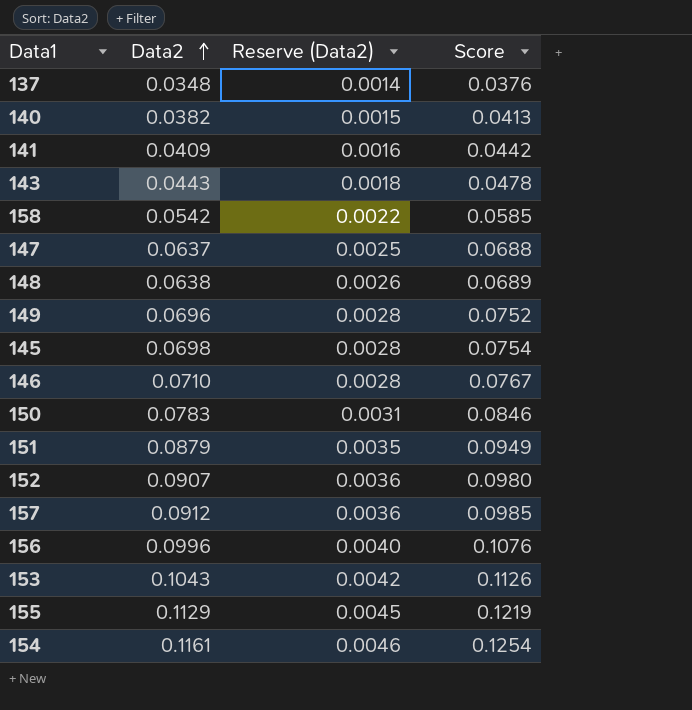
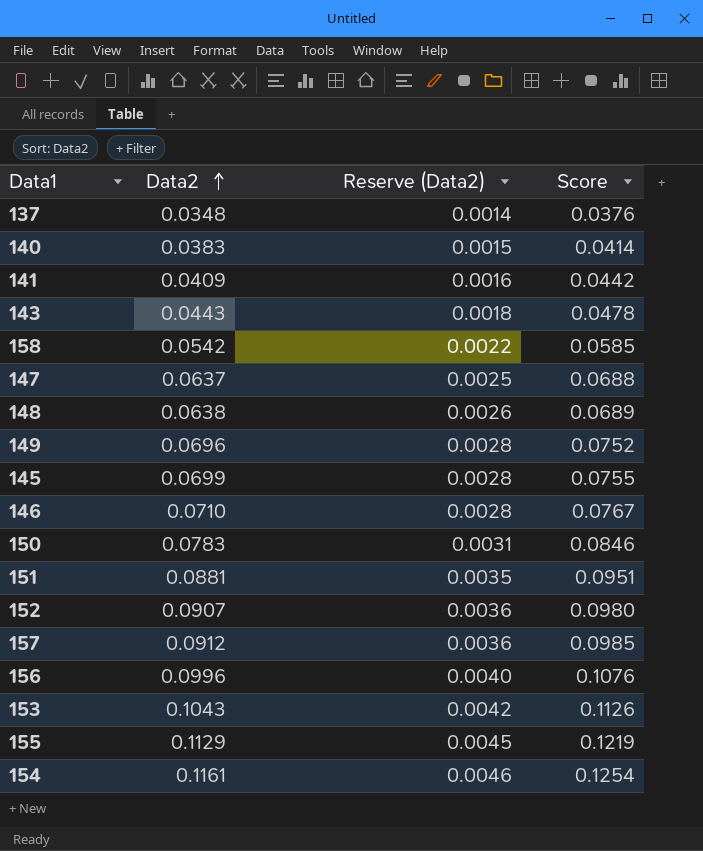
140 | Data2: 0.0382 -> 0.0383
140 | Score: 0.0413 -> 0.0414
145 | Data2: 0.0698 -> 0.0699
145 | Score: 0.0754 -> 0.0755
151 | Data2: 0.0879 -> 0.0881
151 | Score: 0.0949 -> 0.0951

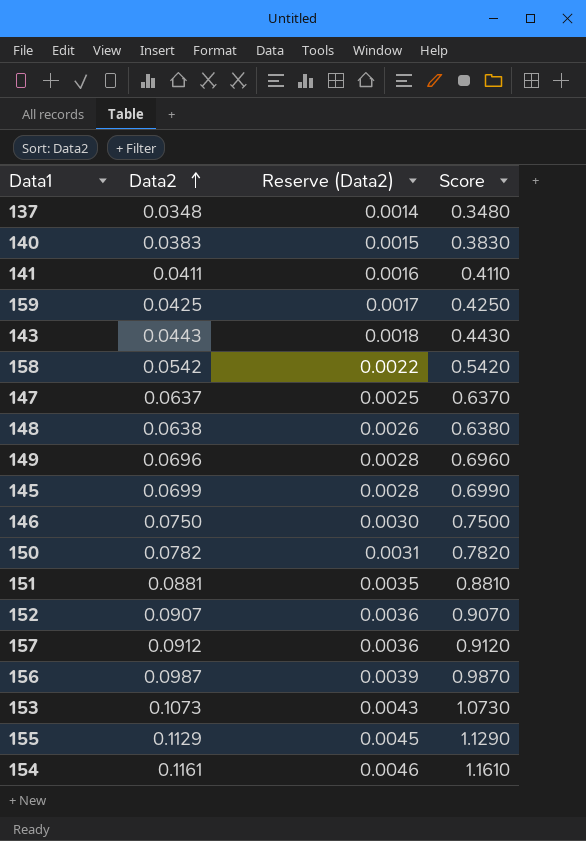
column Score | formula: [Data2] * 1.08 -> [Data2] * 10
141 | Data2: 0.0409 -> 0.0411
row 159: none -> 0.0425 | 0.0017 | 0.4250
146 | Data2: 0.0710 -> 0.0750
146 | Reserve (Data2): 0.0028 -> 0.0030
150 | Data2: 0.0783 -> 0.0782
156 | Data2: 0.0996 -> 0.0987
156 | Reserve (Data2): 0.0040 -> 0.0039
153 | Data2: 0.1043 -> 0.1073
153 | Reserve (Data2): 0.0042 -> 0.0043

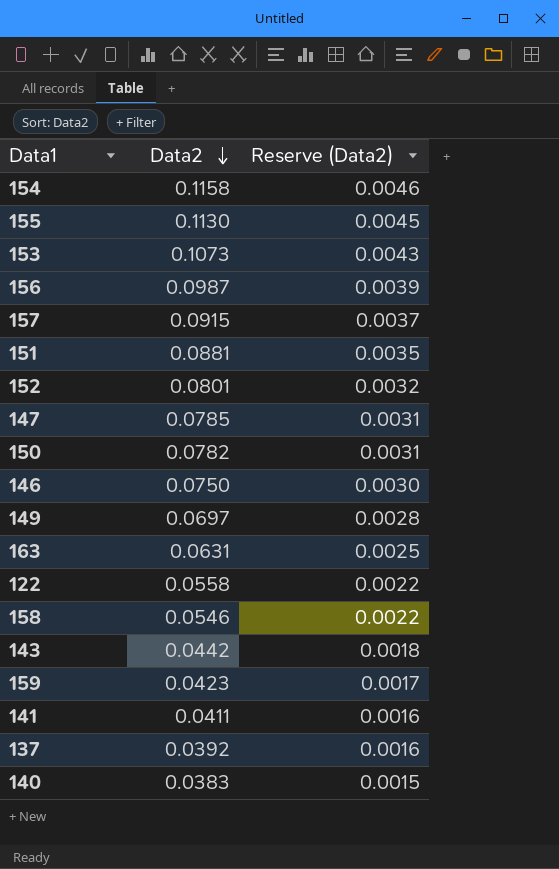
row order: Data2 ascending -> Data2 descending
column Score | formula: [Data2] * 10 -> none
row 148: 0.0638 | 0.0026 | 0.6380 -> none
row 145: 0.0699 | 0.0028 | 0.6990 -> none
154 | Data2: 0.1161 -> 0.1158
155 | Data2: 0.1129 -> 0.1130
157 | Data2: 0.0912 -> 0.0915
157 | Reserve (Data2): 0.0036 -> 0.0037
152 | Data2: 0.0907 -> 0.0801
152 | Reserve (Data2): 0.0036 -> 0.0032
147 | Data2: 0.0637 -> 0.0785
147 | Reserve (Data2): 0.0025 -> 0.0031
149 | Data2: 0.0696 -> 0.0697
row 163: none -> 0.0631 | 0.0025
row 122: none -> 0.0558 | 0.0022
158 | Data2: 0.0542 -> 0.0546
143 | Data2: 0.0443 -> 0.0442
159 | Data2: 0.0425 -> 0.0423
137 | Data2: 0.0348 -> 0.0392
137 | Reserve (Data2): 0.0014 -> 0.0016

